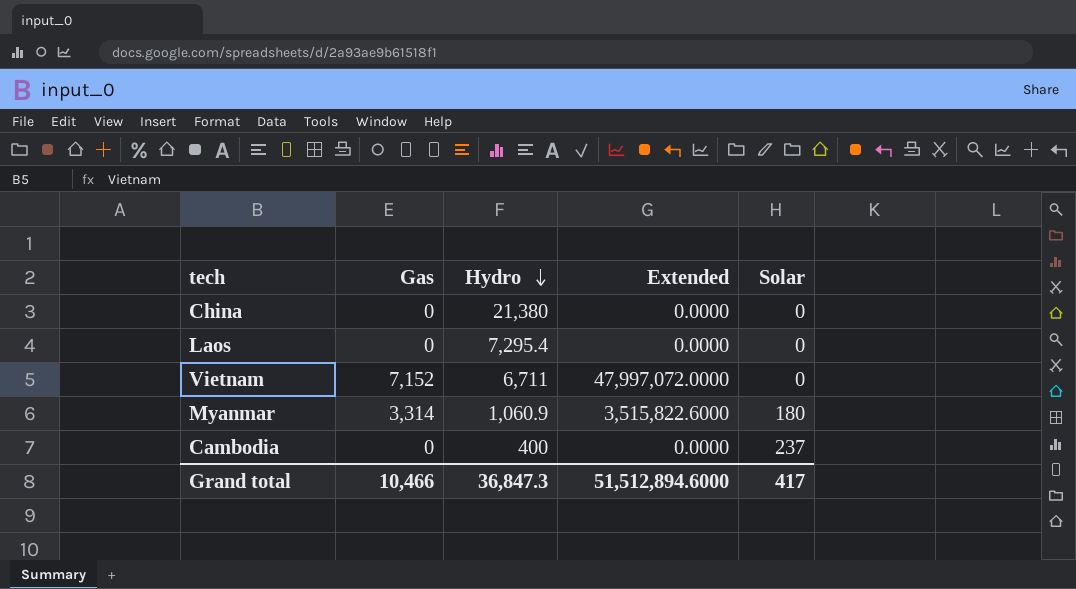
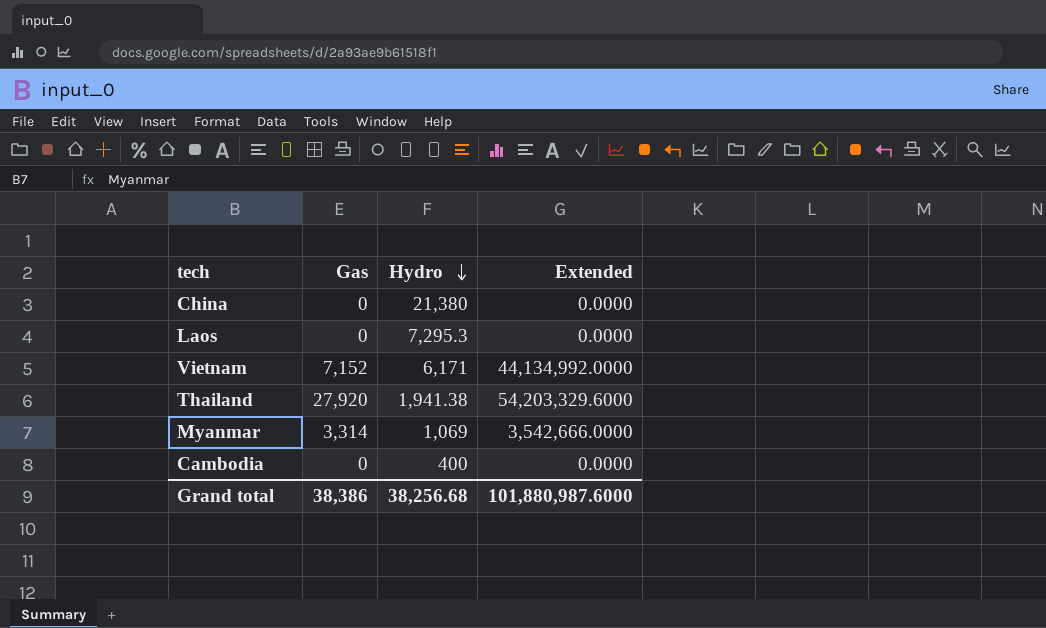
column Solar | position: 5 -> none
Laos | Hydro: 7,295.4 -> 7,295.3
Vietnam | Hydro: 6,711 -> 6,171
Vietnam | Extended: 47,997,072.0000 -> 44,134,992.0000
row Thailand: none -> 27,920 | 1,941.38 | 54,203,329.6000
Myanmar | Hydro: 1,060.9 -> 1,069
Myanmar | Extended: 3,515,822.6000 -> 3,542,666.0000
Grand total | Gas: 10,466 -> 38,386
Grand total | Hydro: 36,847.3 -> 38,256.68
Grand total | Extended: 51,512,894.6000 -> 101,880,987.6000

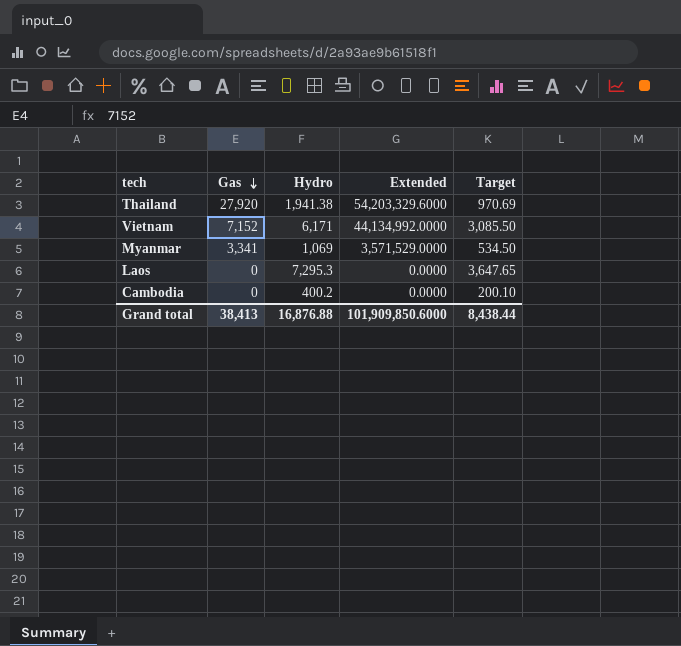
row order: Hydro descending -> Gas descending
column Target | formula: none -> [Hydro] * 0.5
row China: 0 | 21,380 | 0.0000 -> none
Myanmar | Gas: 3,314 -> 3,341
Myanmar | Extended: 3,542,666.0000 -> 3,571,529.0000
Cambodia | Hydro: 400 -> 400.2
Grand total | Gas: 38,386 -> 38,413
Grand total | Hydro: 38,256.68 -> 16,876.88
Grand total | Extended: 101,880,987.6000 -> 101,909,850.6000

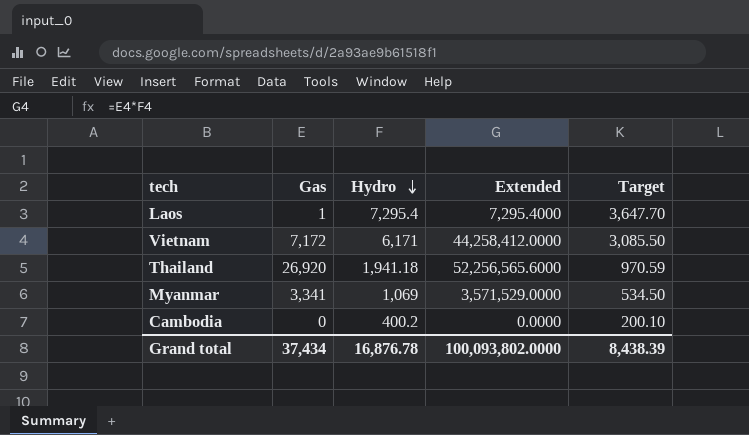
row order: Gas descending -> Hydro descending
Laos | Gas: 0 -> 1
Laos | Hydro: 7,295.3 -> 7,295.4
Laos | Extended: 0.0000 -> 7,295.4000
Laos | Target: 3,647.65 -> 3,647.70
Vietnam | Gas: 7,152 -> 7,172
Vietnam | Extended: 44,134,992.0000 -> 44,258,412.0000
Thailand | Gas: 27,920 -> 26,920
Thailand | Hydro: 1,941.38 -> 1,941.18
Thailand | Extended: 54,203,329.6000 -> 52,256,565.6000
Thailand | Target: 970.69 -> 970.59
Grand total | Gas: 38,413 -> 37,434
Grand total | Hydro: 16,876.88 -> 16,876.78
Grand total | Extended: 101,909,850.6000 -> 100,093,802.0000
Grand total | Target: 8,438.44 -> 8,438.39

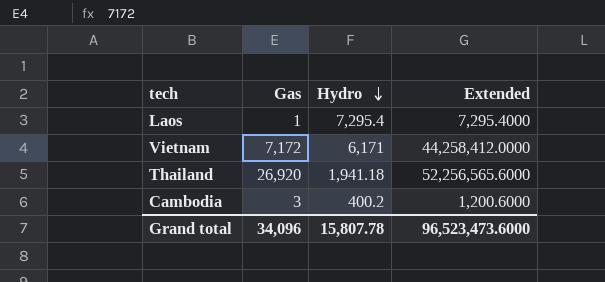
column Target | formula: [Hydro] * 0.5 -> none
row Myanmar: 3,341 | 1,069 | 3,571,529.0000 | 534.50 -> none
Cambodia | Gas: 0 -> 3
Cambodia | Extended: 0.0000 -> 1,200.6000
Grand total | Gas: 37,434 -> 34,096
Grand total | Hydro: 16,876.78 -> 15,807.78
Grand total | Extended: 100,093,802.0000 -> 96,523,473.6000

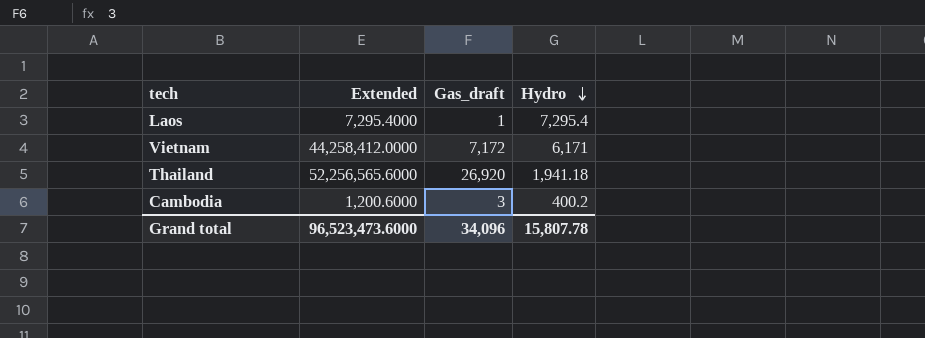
column Extended | position: 4 -> 2
column name: Gas -> Gas_draft

